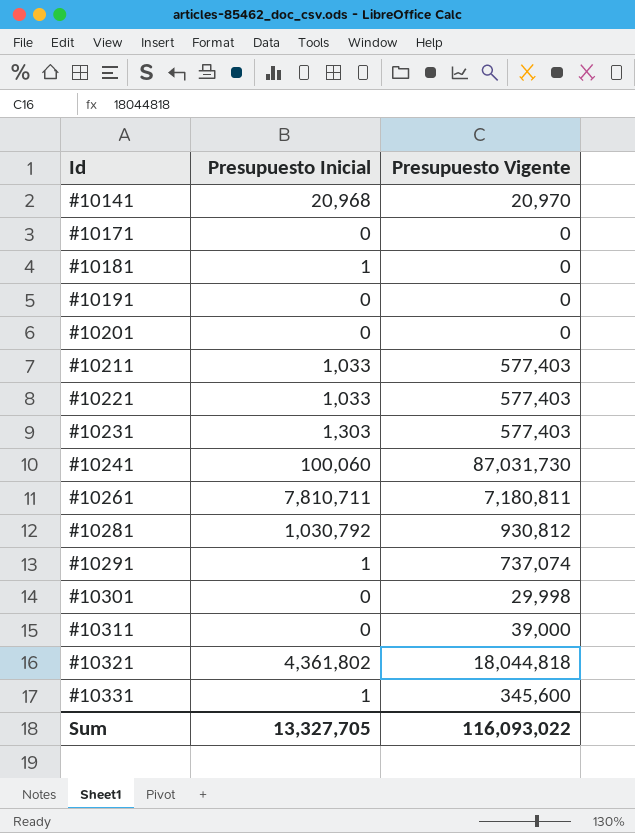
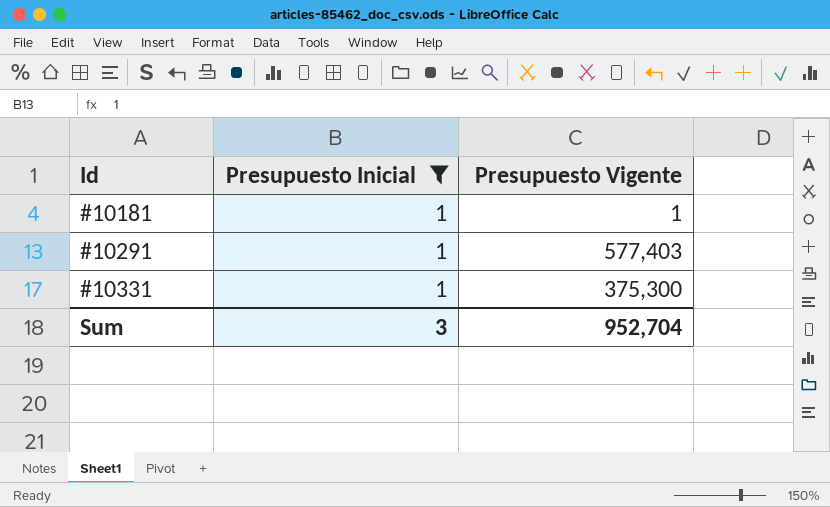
filter: none -> Presupuesto Inicial = 1
#10181 | Presupuesto Vigente: 0 -> 1
#10291 | Presupuesto Vigente: 737,074 -> 577,403
#10331 | Presupuesto Vigente: 345,600 -> 375,300
Sum | Presupuesto Inicial: 13,327,705 -> 3
Sum | Presupuesto Vigente: 116,093,022 -> 952,704

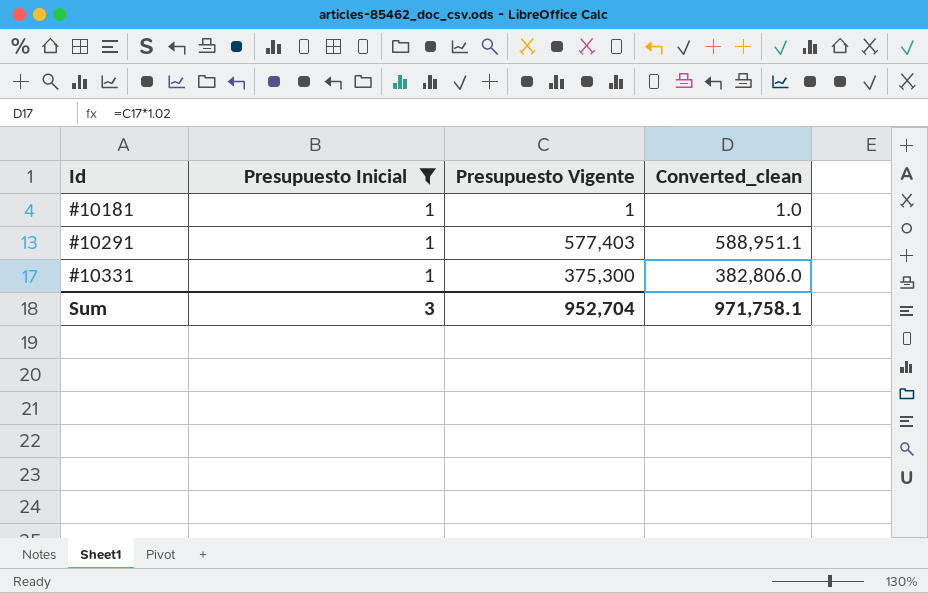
column Converted_clean | formula: none -> [Presupuesto Vigente] * 1.02

